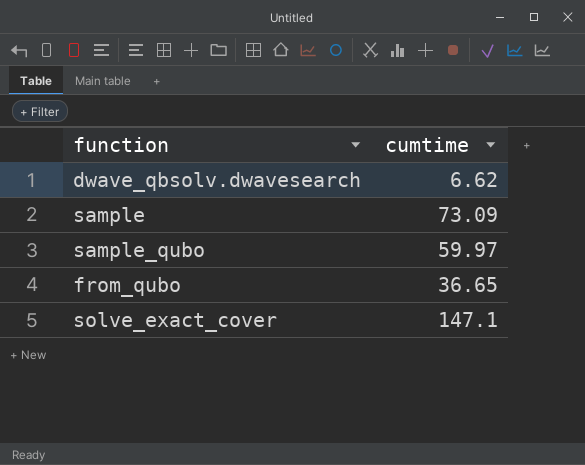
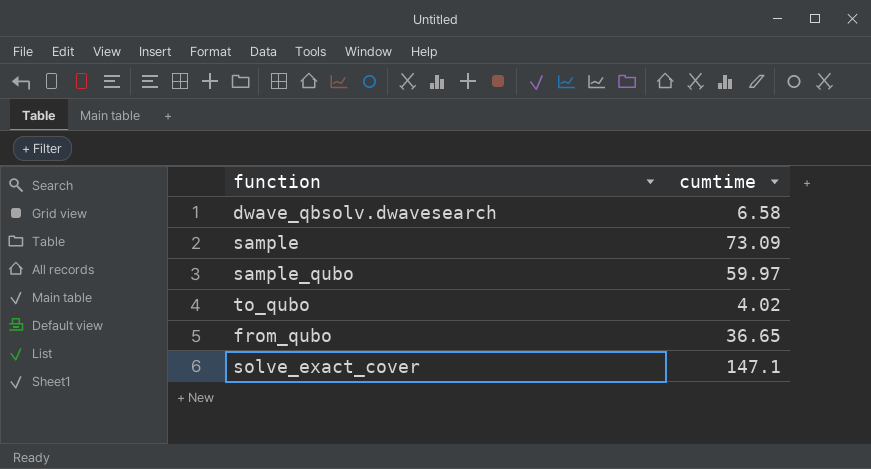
dwave_qbsolv.dwavesearch | cumtime: 6.62 -> 6.58
row to_qubo: none -> 4.02

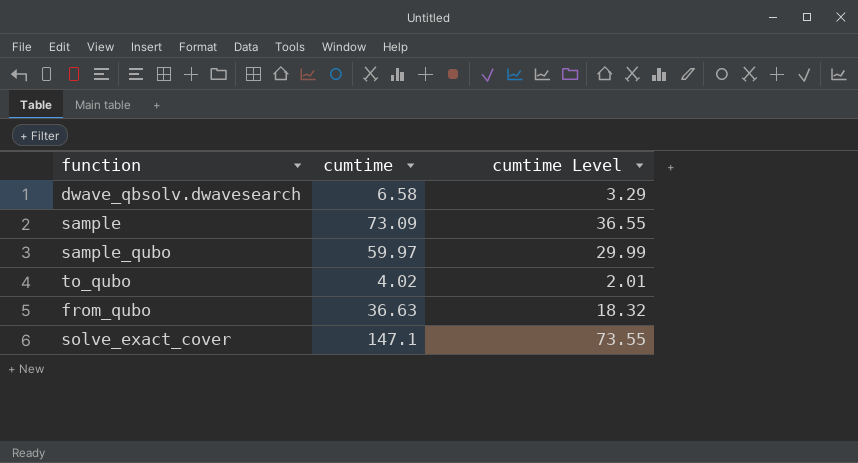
column cumtime Level | formula: none -> [cumtime] * 0.5
from_qubo | cumtime: 36.65 -> 36.63

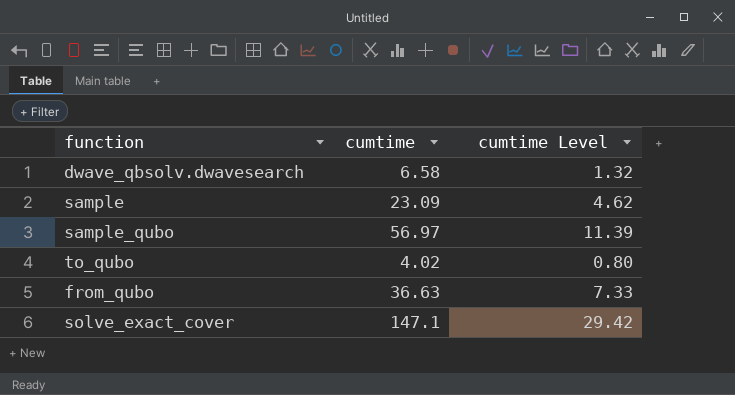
column cumtime Level | formula: [cumtime] * 0.5 -> [cumtime] * 0.2
sample | cumtime: 73.09 -> 23.09
sample_qubo | cumtime: 59.97 -> 56.97

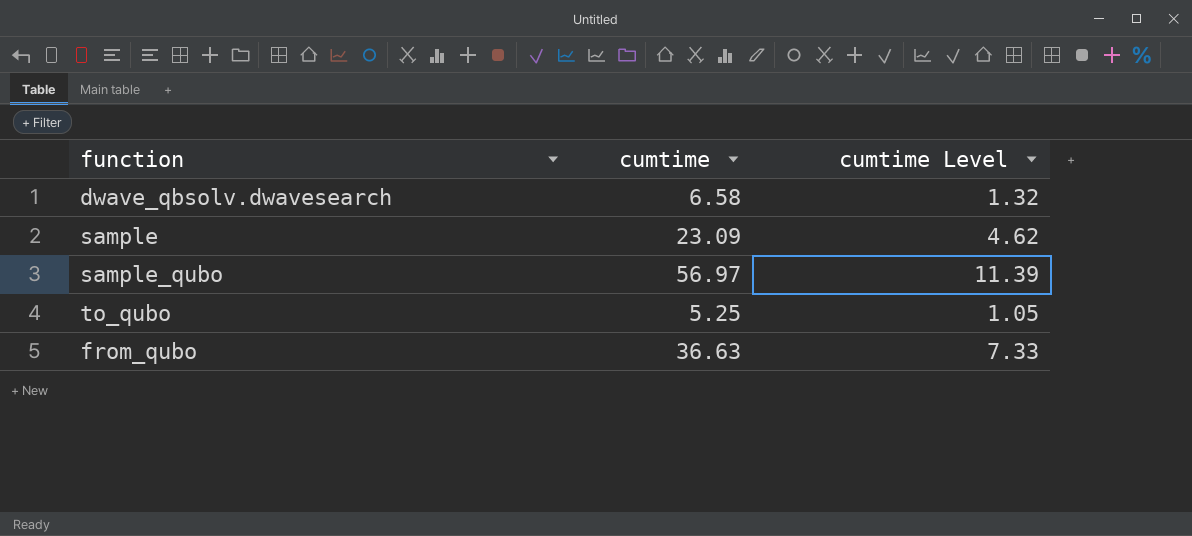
row solve_exact_cover: 147.1 | 29.42 -> none
to_qubo | cumtime: 4.02 -> 5.25
to_qubo | cumtime Level: 0.80 -> 1.05

